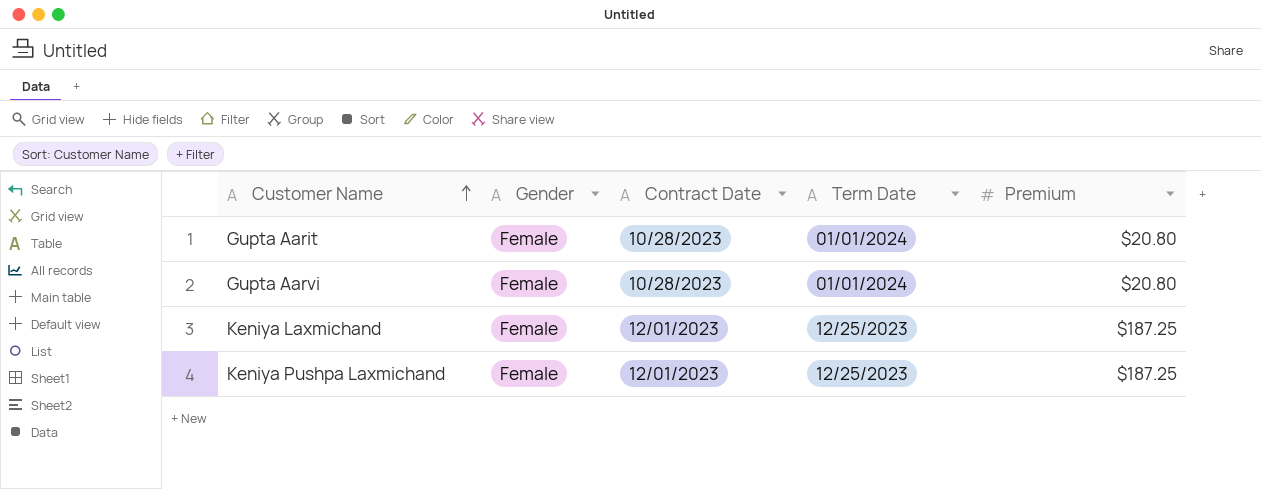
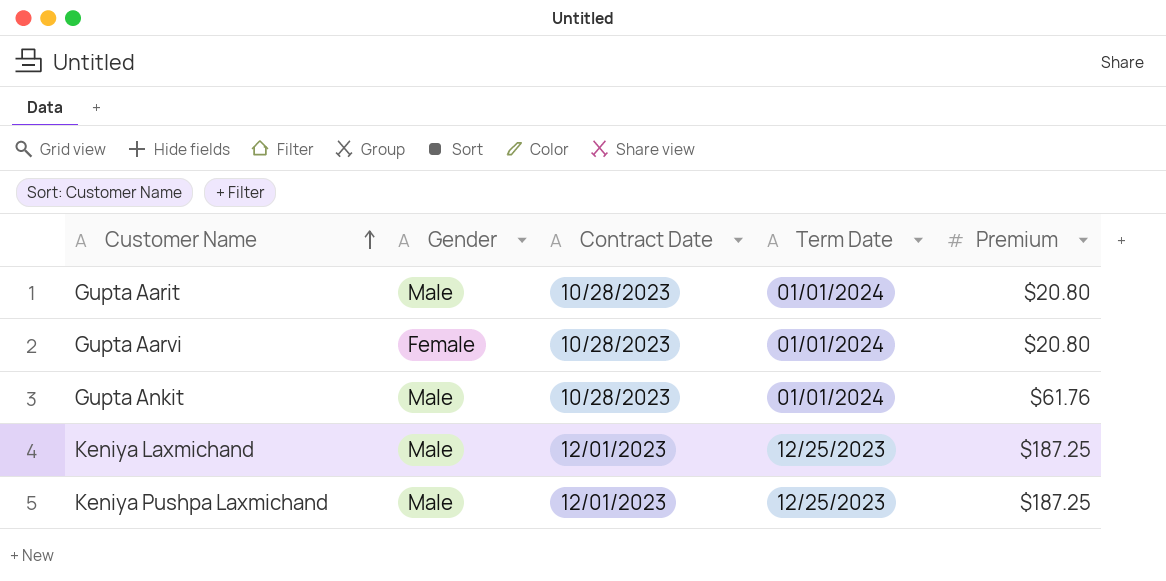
Gupta Aarit | Gender: Female -> Male
row Gupta Ankit: none -> Male | 10/28/2023 | 01/01/2024 | $61.76
Keniya Laxmichand | Gender: Female -> Male
Keniya Pushpa Laxmichand | Gender: Female -> Male

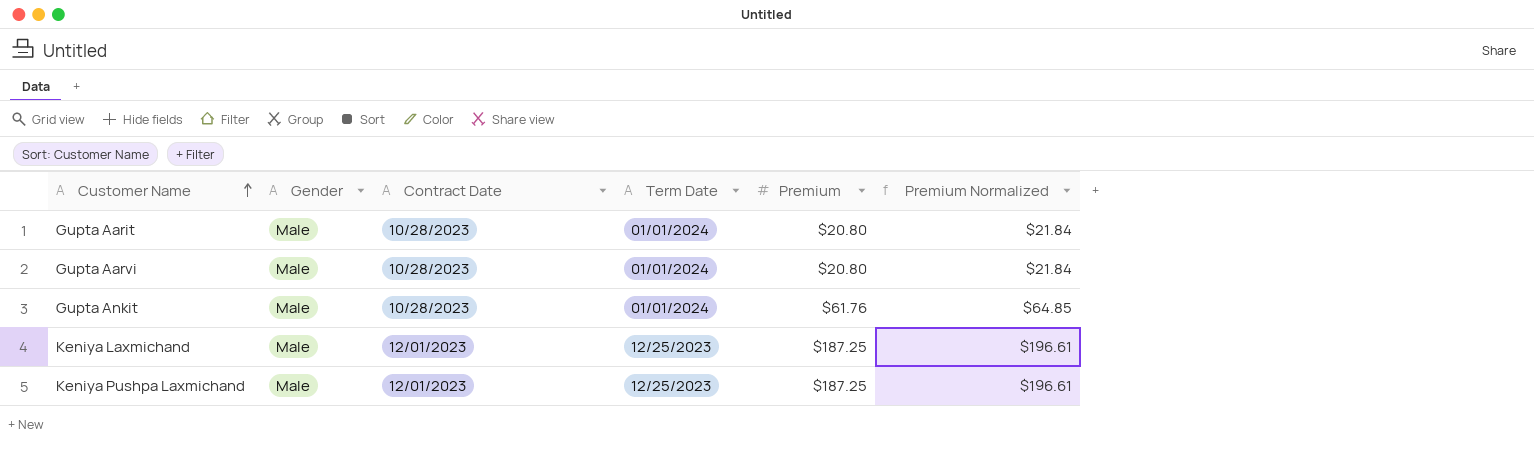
column Premium Normalized | formula: none -> [Premium] * 1.05
Gupta Aarvi | Gender: Female -> Male

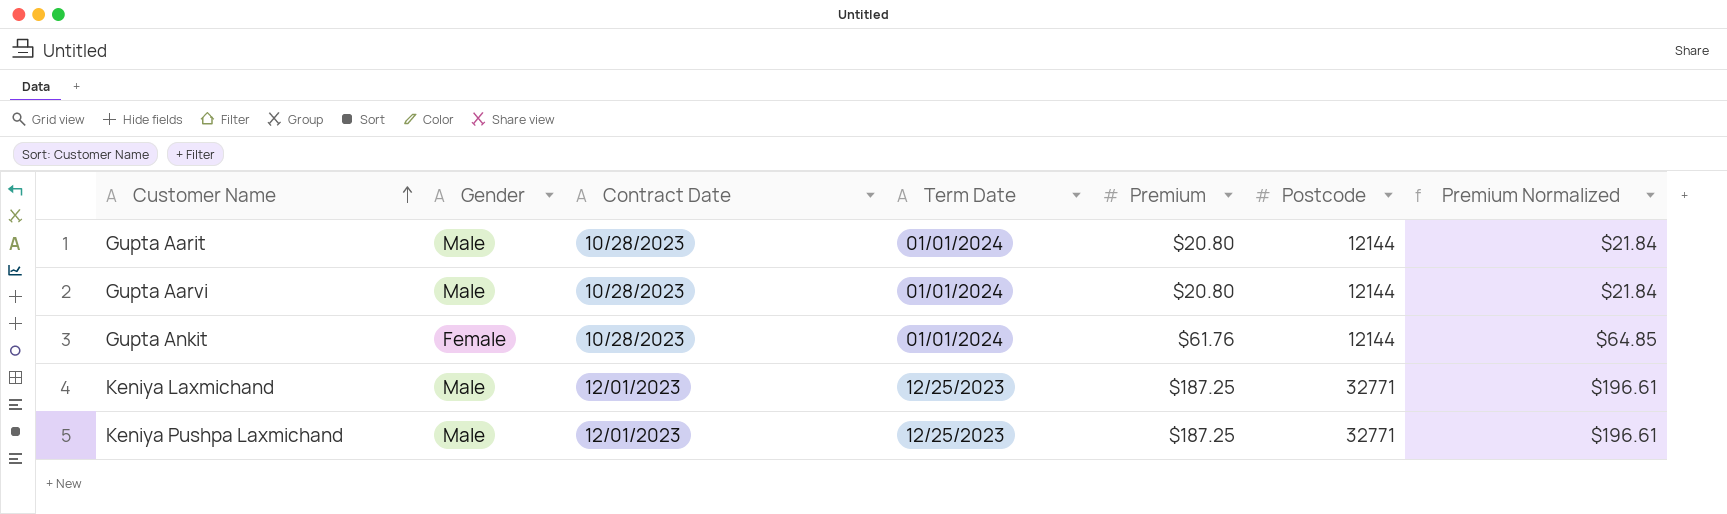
column Postcode | position: none -> 6
Gupta Ankit | Gender: Male -> Female

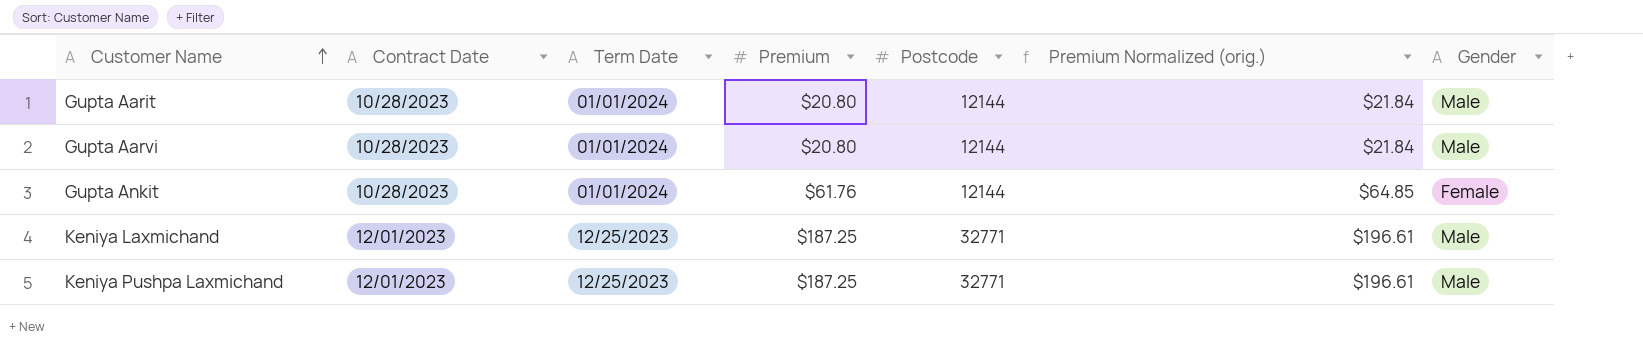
column name: Premium Normalized -> Premium Normalized (orig.)
column Gender | position: 2 -> 7

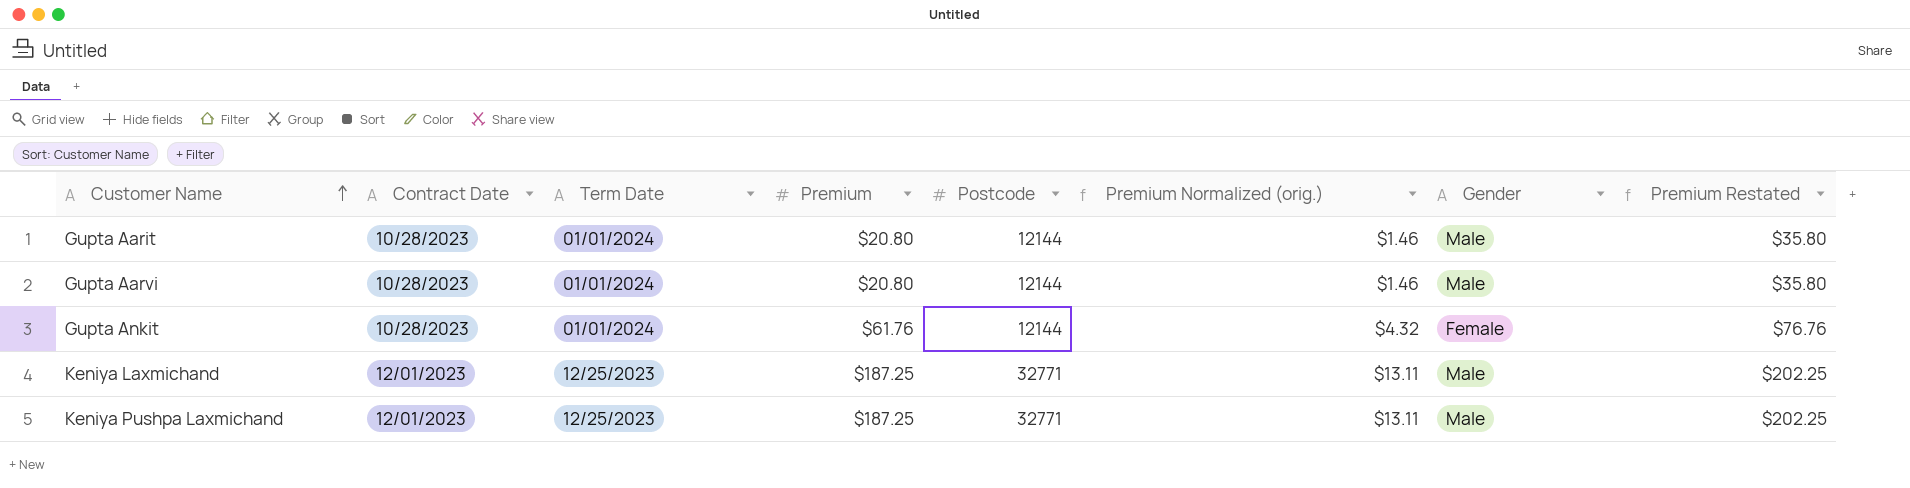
column Premium Normalized (orig.) | formula: [Premium] * 1.05 -> [Premium] * 0.07
column Premium Restated | formula: none -> [Premium] + 15

